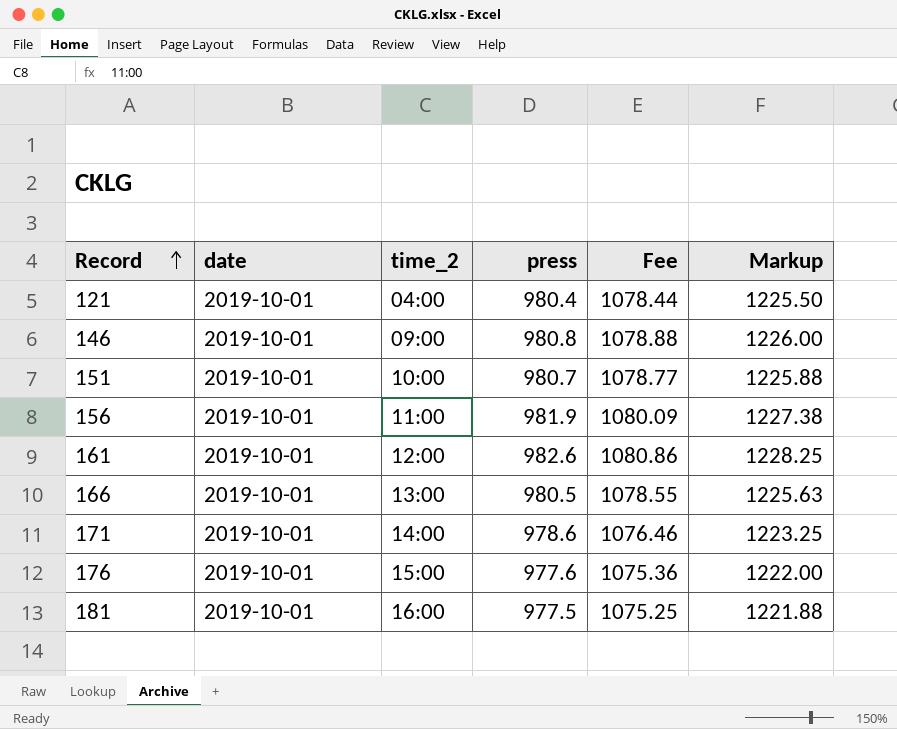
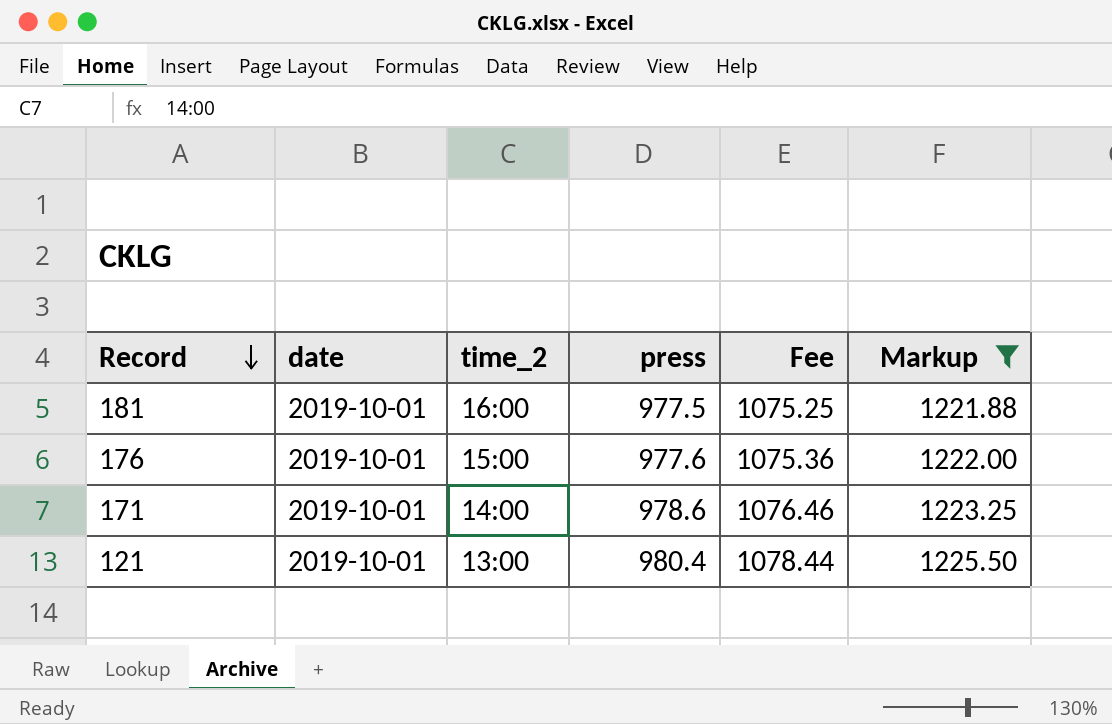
filter: none -> Markup <= 1225.50
row order: Record ascending -> Record descending
121 | time_2: 04:00 -> 13:00

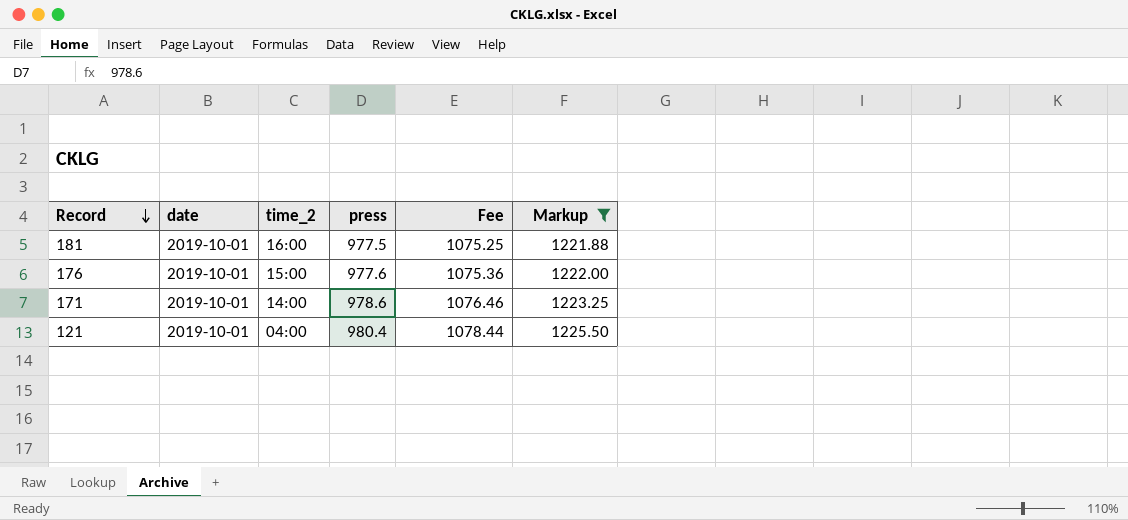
121 | time_2: 13:00 -> 04:00

